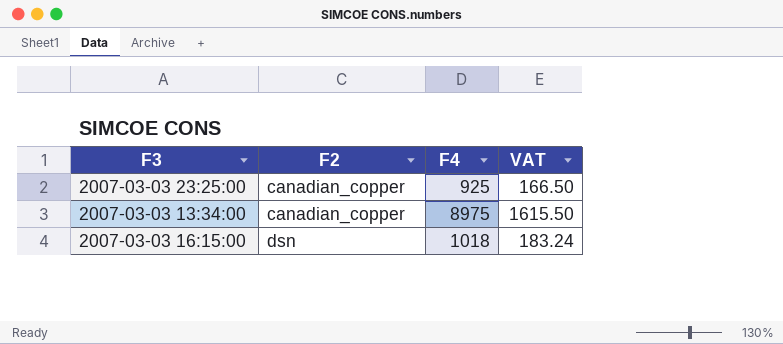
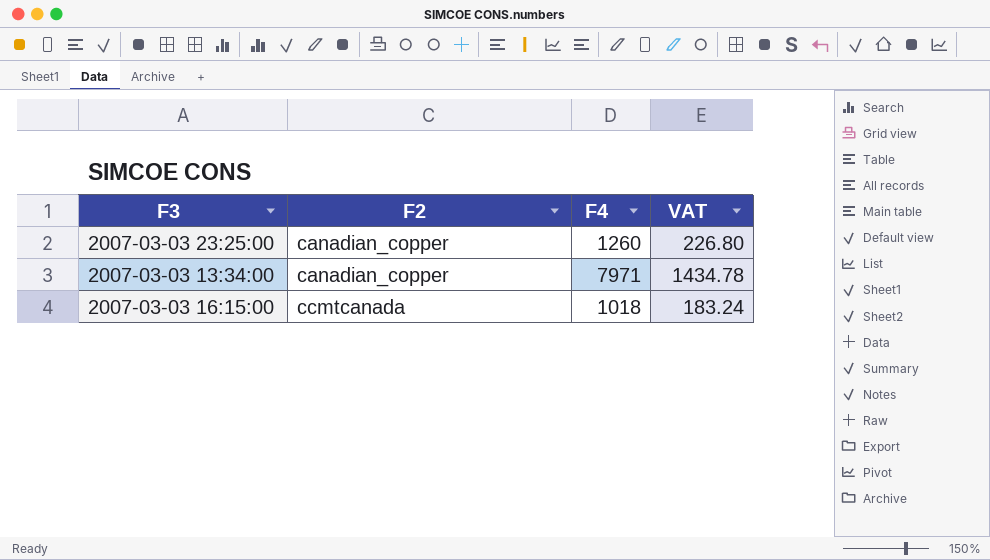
2007-03-03 23:25:00 | F4: 925 -> 1260
2007-03-03 23:25:00 | VAT: 166.50 -> 226.80
2007-03-03 13:34:00 | F4: 8975 -> 7971
2007-03-03 13:34:00 | VAT: 1615.50 -> 1434.78
2007-03-03 16:15:00 | F2: dsn -> ccmtcanada

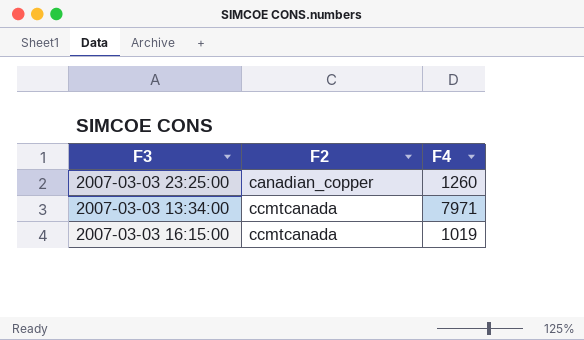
column VAT | formula: [F4] * 0.18 -> none
2007-03-03 13:34:00 | F2: canadian_copper -> ccmtcanada
2007-03-03 16:15:00 | F4: 1018 -> 1019

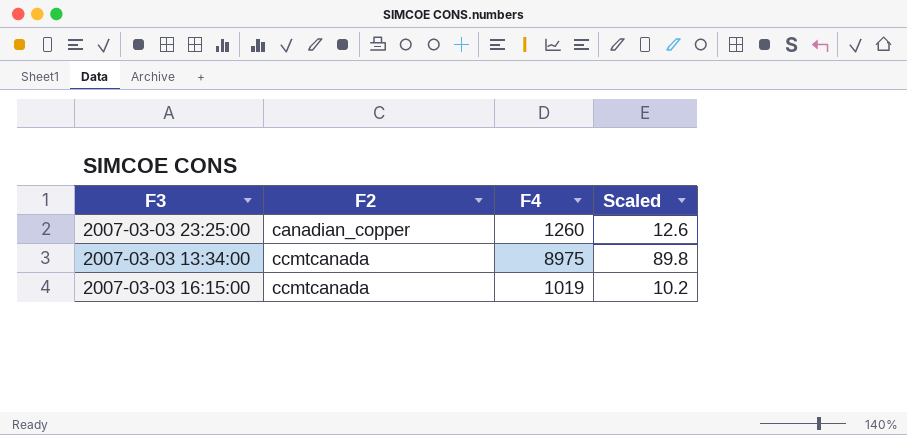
column Scaled | formula: none -> [F4] * 0.01
2007-03-03 13:34:00 | F4: 7971 -> 8975

